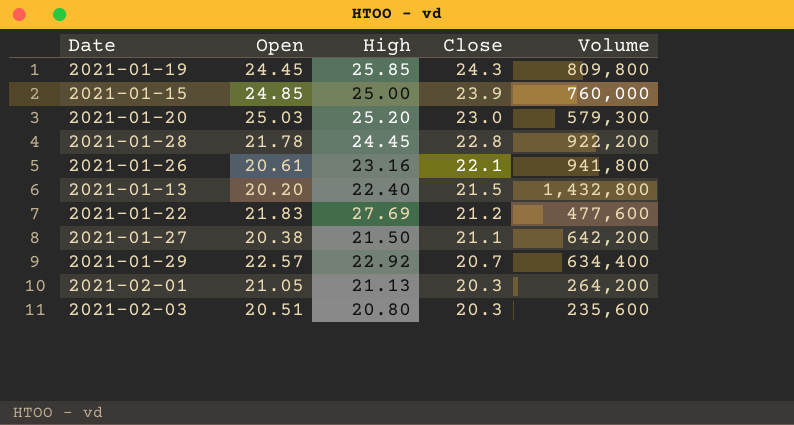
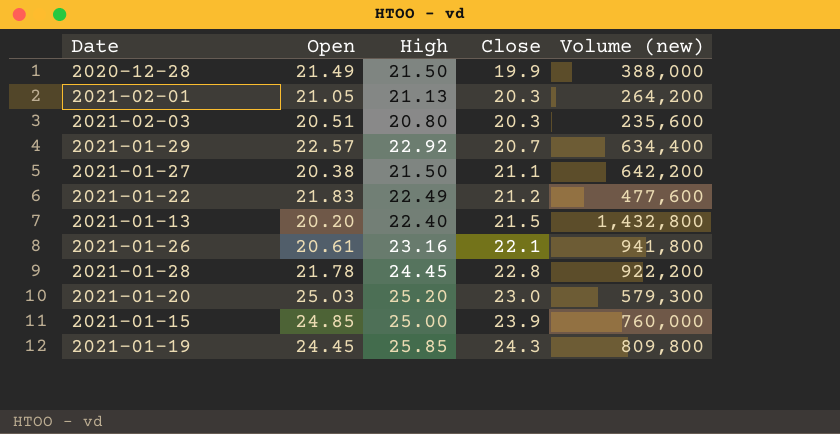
row order: Close descending -> Close ascending
column name: Volume -> Volume (new)
row 2020-12-28: none -> 21.49 | 21.50 | 19.9 | 388,000
2021-01-22 | High: 27.69 -> 22.49

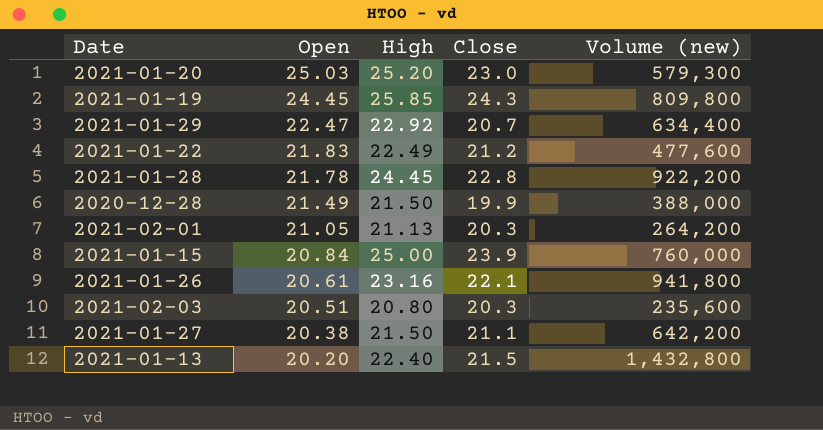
row order: Close ascending -> Open descending
2021-01-29 | Open: 22.57 -> 22.47
2021-01-15 | Open: 24.85 -> 20.84

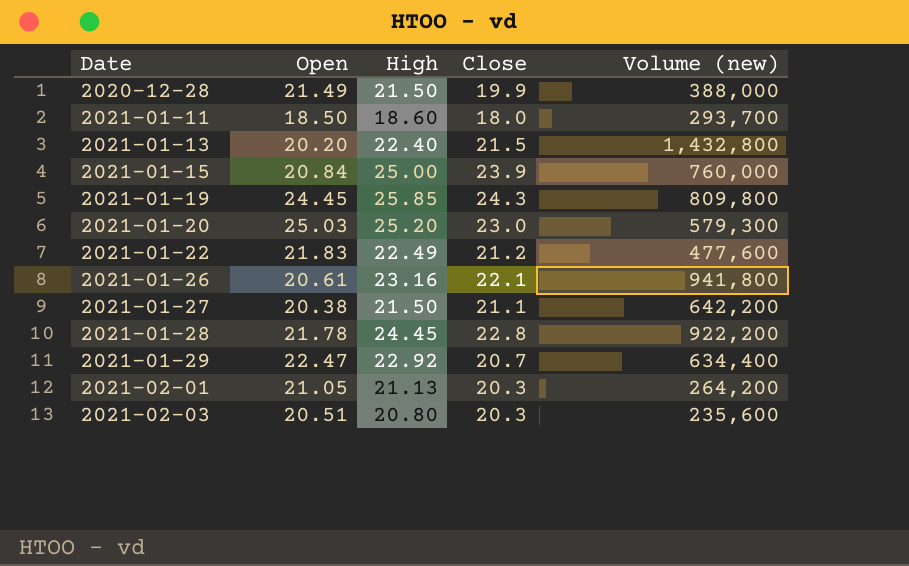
row order: Open descending -> Date ascending
row 2021-01-11: none -> 18.50 | 18.60 | 18.0 | 293,700

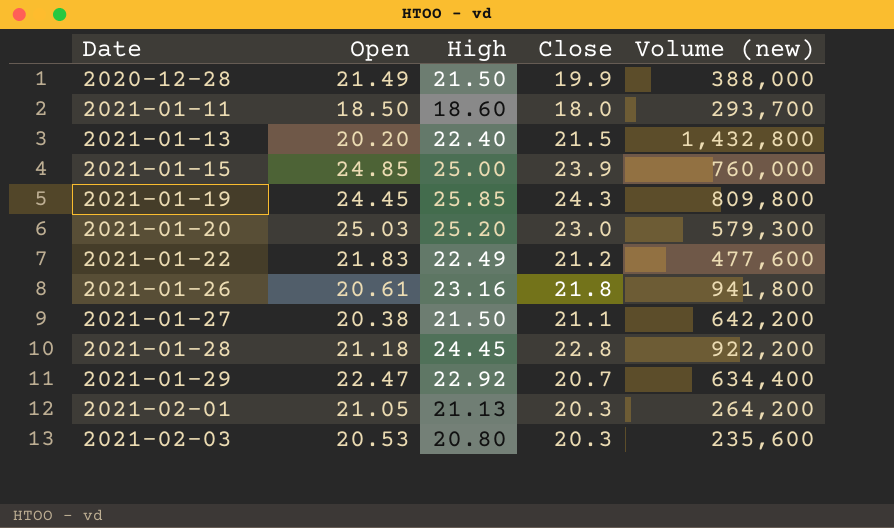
2021-01-15 | Open: 20.84 -> 24.85
2021-01-26 | Close: 22.1 -> 21.8
2021-01-28 | Open: 21.78 -> 21.18
2021-02-03 | Open: 20.51 -> 20.53

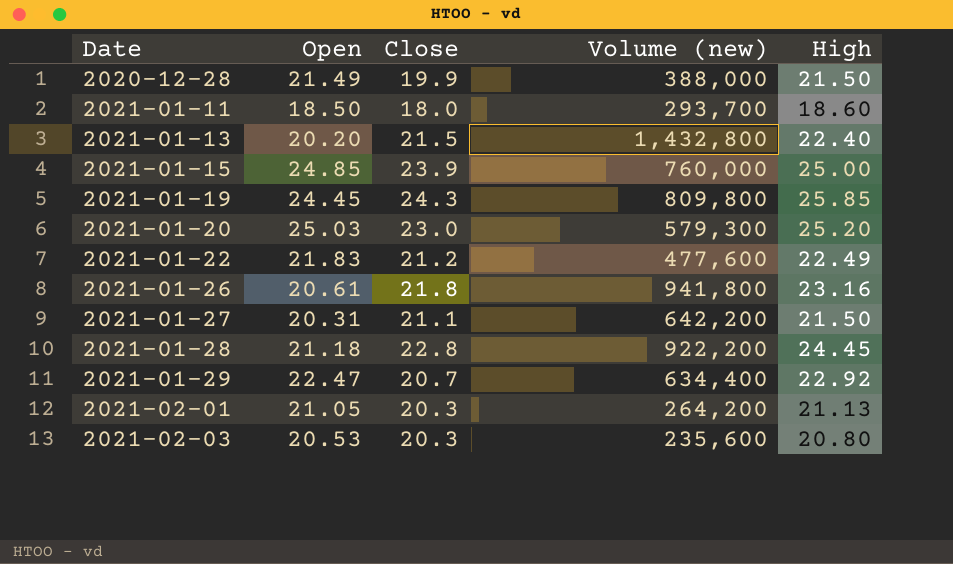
column High | position: 3 -> 5
2021-01-27 | Open: 20.38 -> 20.31

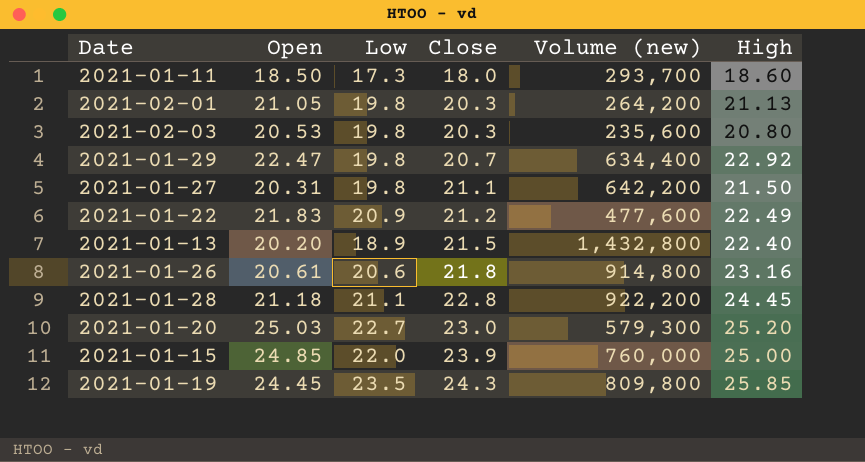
row order: Date ascending -> Close ascending
column Low | position: none -> 3
row 2020-12-28: 21.49 | 19.9 | 388,000 | 21.50 -> none
2021-01-26 | Volume (new): 941,800 -> 914,800

